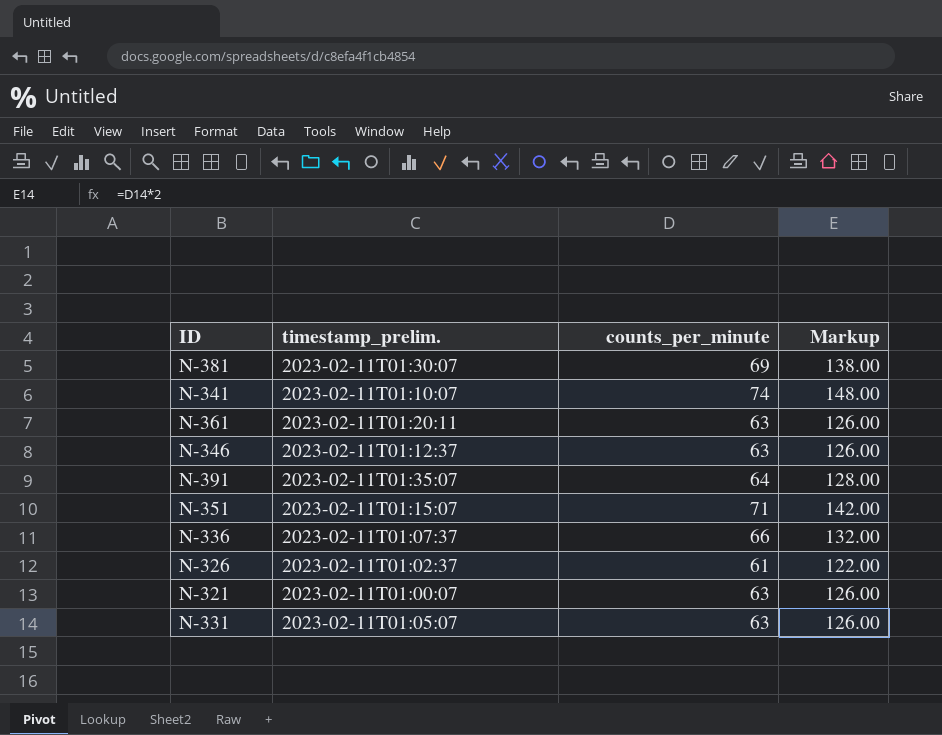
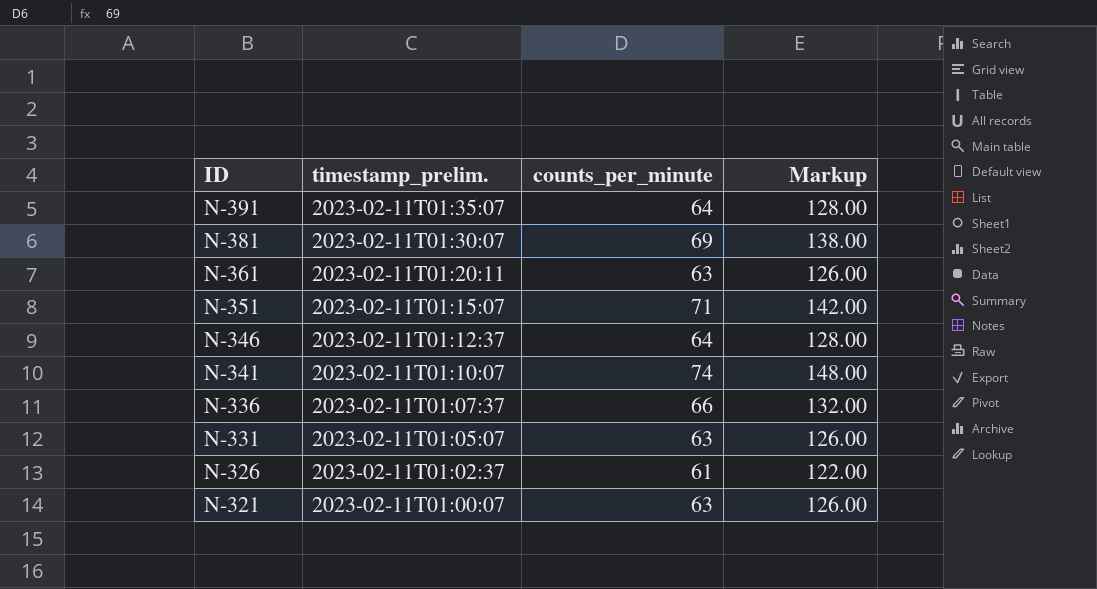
row order: none -> ID descending
N-346 | counts_per_minute: 63 -> 64
N-346 | Markup: 126.00 -> 128.00

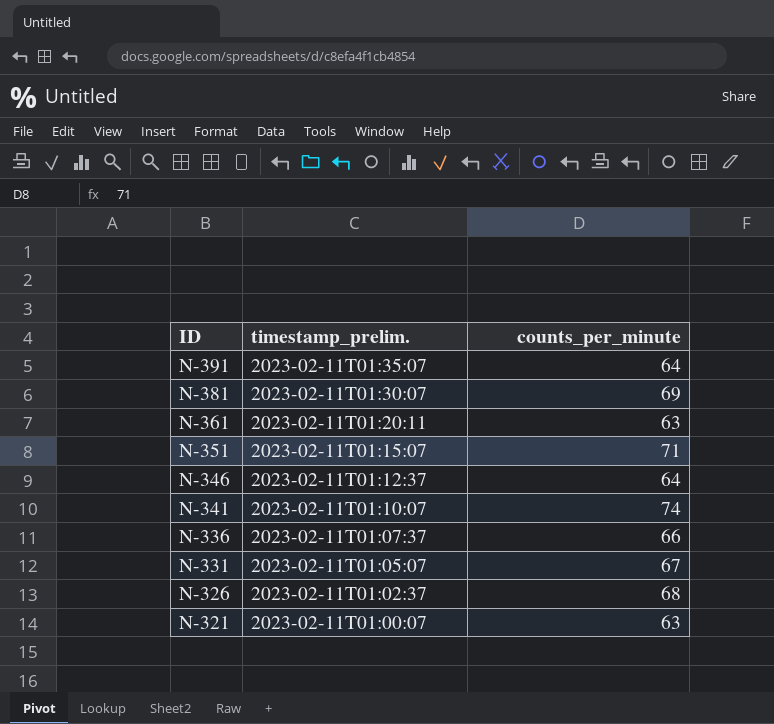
column Markup | formula: [counts_per_minute] * 2 -> none
N-331 | counts_per_minute: 63 -> 67
N-326 | counts_per_minute: 61 -> 68

